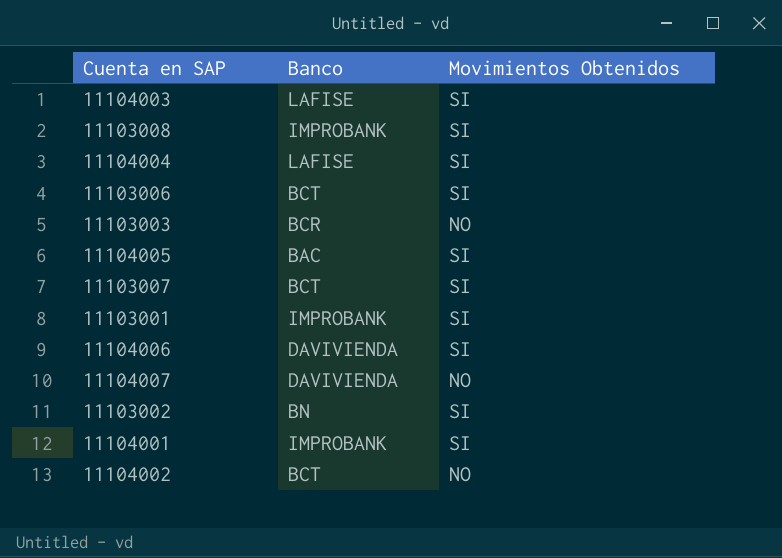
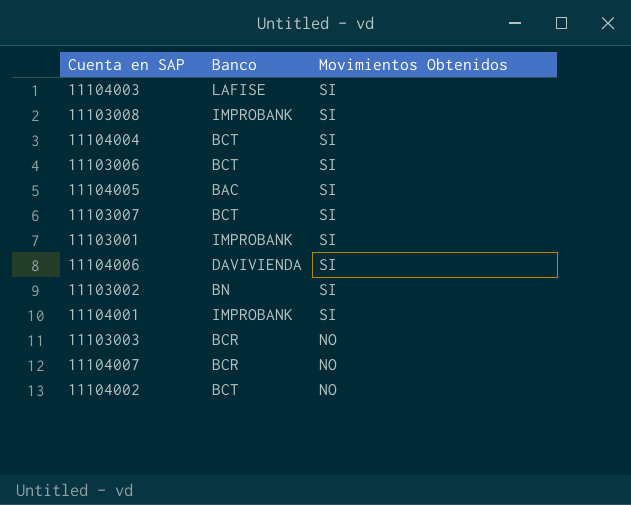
row order: none -> Movimientos Obtenidos descending
11104004 | Banco: LAFISE -> BCT
11104007 | Banco: DAVIVIENDA -> BCR

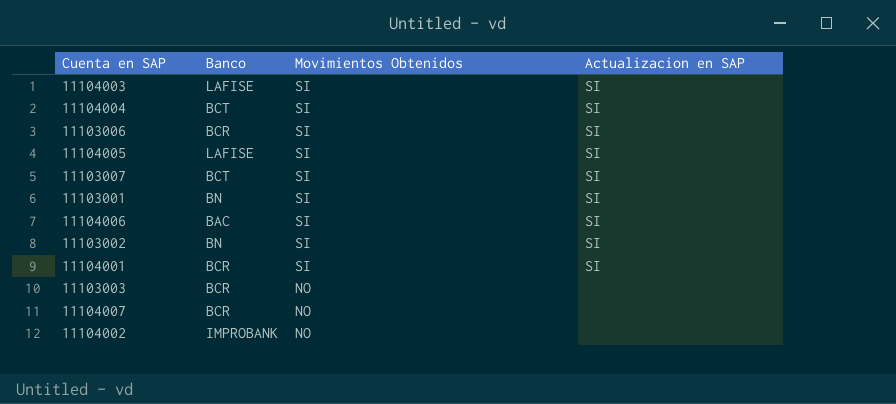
column Actualizacion en SAP | position: none -> 4
row 11103008: IMPROBANK | SI -> none
11103006 | Banco: BCT -> BCR
11104005 | Banco: BAC -> LAFISE
11103001 | Banco: IMPROBANK -> BN
11104006 | Banco: DAVIVIENDA -> BAC
11104001 | Banco: IMPROBANK -> BCR
11104002 | Banco: BCT -> IMPROBANK

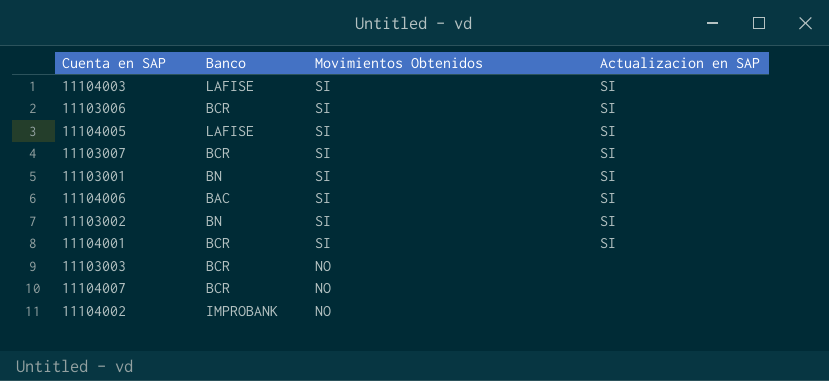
row 11104004: BCT | SI | SI -> none
11103007 | Banco: BCT -> BCR

